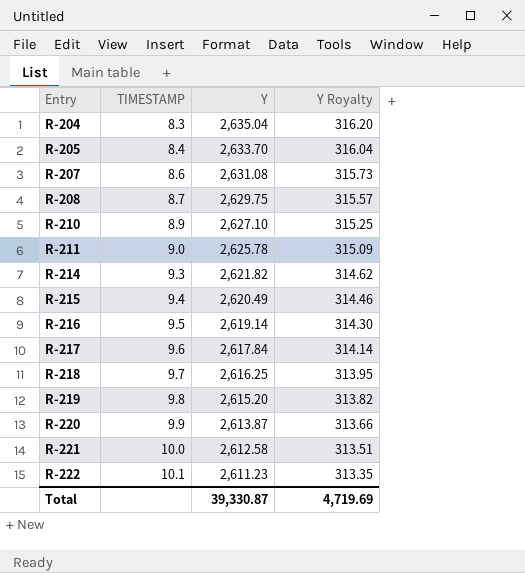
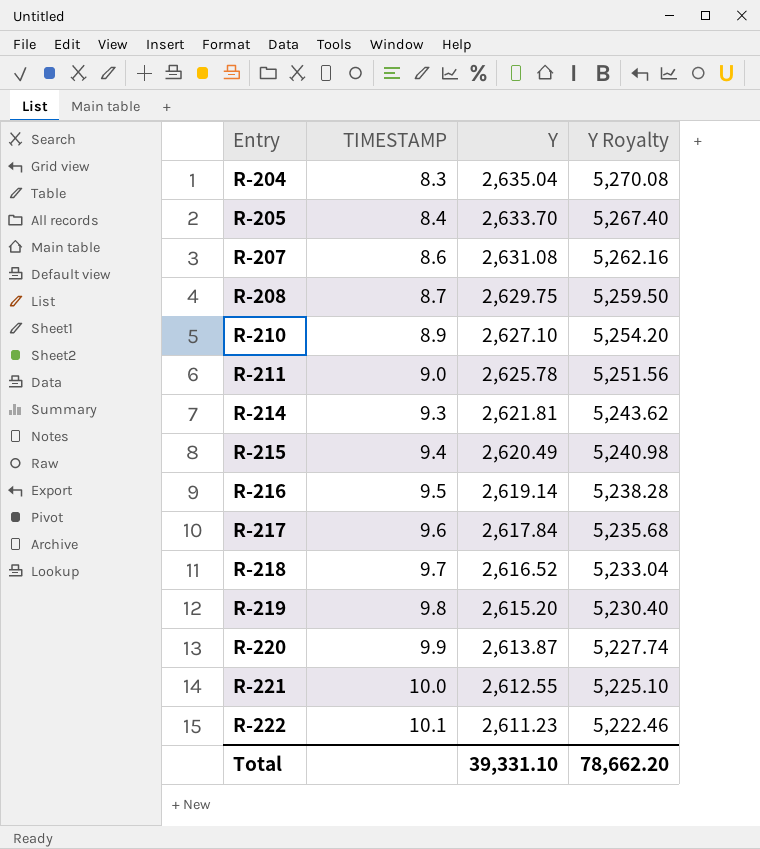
column Y Royalty | formula: [Y] * 0.12 -> [Y] * 2
R-214 | Y: 2,621.82 -> 2,621.81
R-218 | Y: 2,616.25 -> 2,616.52
R-221 | Y: 2,612.58 -> 2,612.55
Total | Y: 39,330.87 -> 39,331.10
Total | Y Royalty: 4,719.69 -> 78,662.20

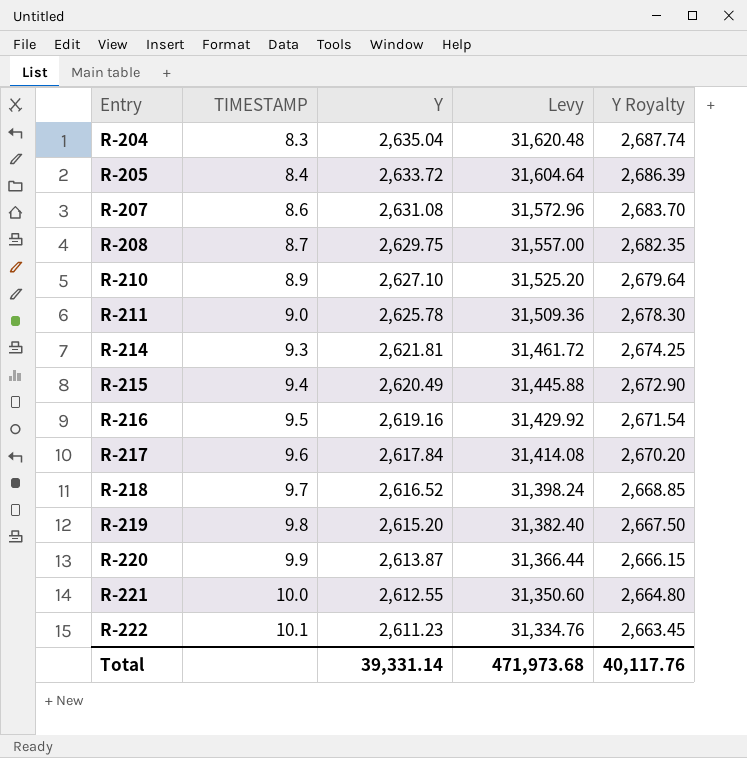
column Levy | formula: none -> [Y] * 12
column Y Royalty | formula: [Y] * 2 -> [Y] * 1.02
R-205 | Y: 2,633.70 -> 2,633.72
R-216 | Y: 2,619.14 -> 2,619.16
Total | Y: 39,331.10 -> 39,331.14
Total | Y Royalty: 78,662.20 -> 40,117.76

